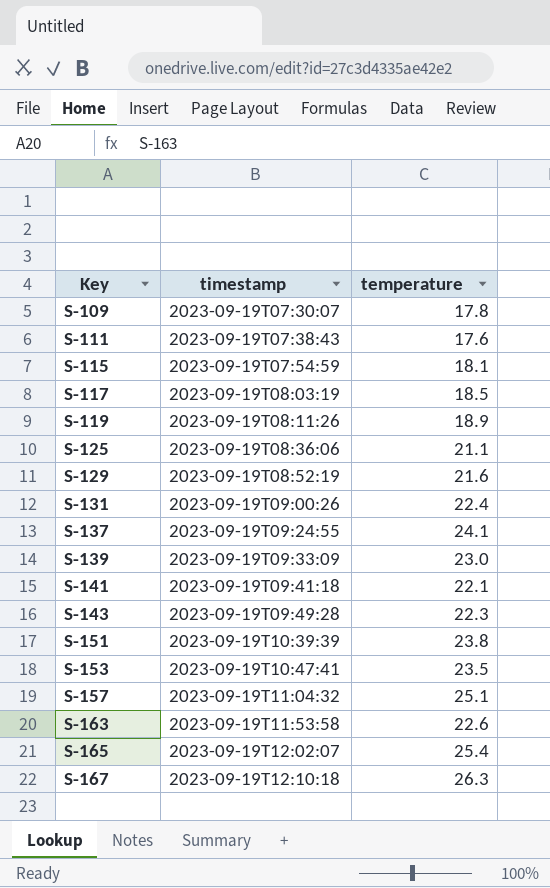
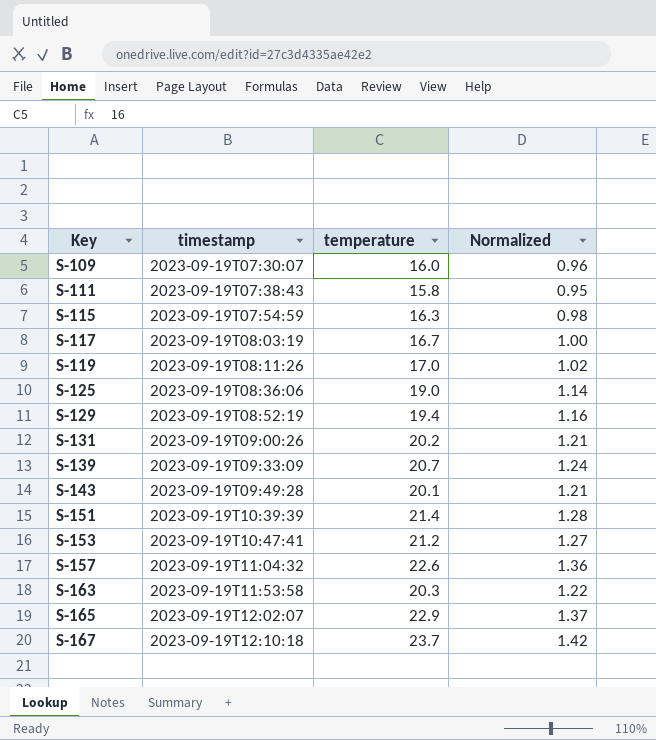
column Normalized | formula: none -> [temperature] * 0.06
row S-137: 2023-09-19T09:24:55 | 24.1 -> none
row S-141: 2023-09-19T09:41:18 | 22.1 -> none
S-109 | temperature: 17.8 -> 16.0
S-111 | temperature: 17.6 -> 15.8
S-115 | temperature: 18.1 -> 16.3
S-117 | temperature: 18.5 -> 16.7
S-119 | temperature: 18.9 -> 17.0
S-125 | temperature: 21.1 -> 19.0
S-129 | temperature: 21.6 -> 19.4
S-131 | temperature: 22.4 -> 20.2
S-139 | temperature: 23.0 -> 20.7
S-143 | temperature: 22.3 -> 20.1
S-151 | temperature: 23.8 -> 21.4
S-153 | temperature: 23.5 -> 21.2
S-157 | temperature: 25.1 -> 22.6
S-163 | temperature: 22.6 -> 20.3
S-165 | temperature: 25.4 -> 22.9
S-167 | temperature: 26.3 -> 23.7

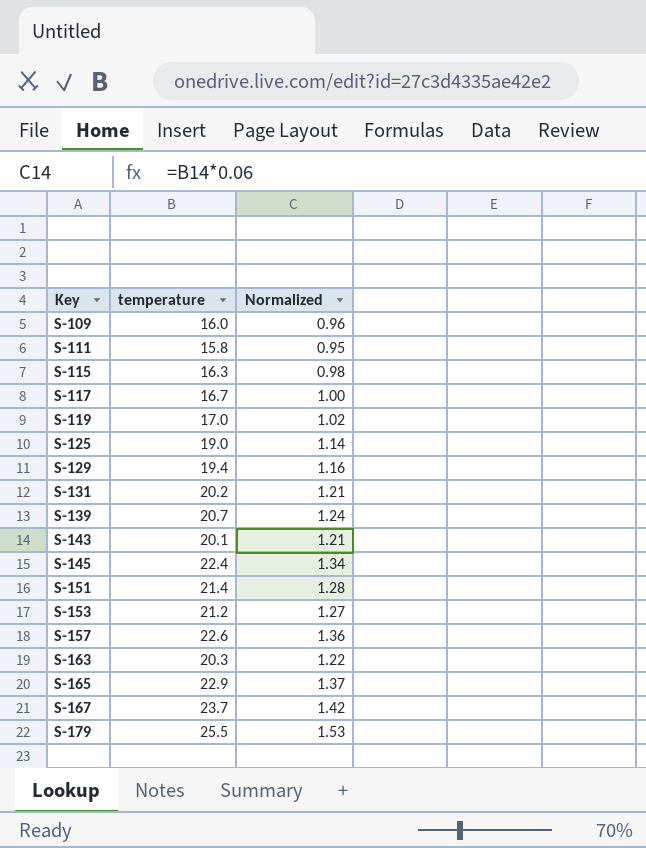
column timestamp | position: 2 -> none
row S-145: none -> 22.4 | 1.34
row S-179: none -> 25.5 | 1.53

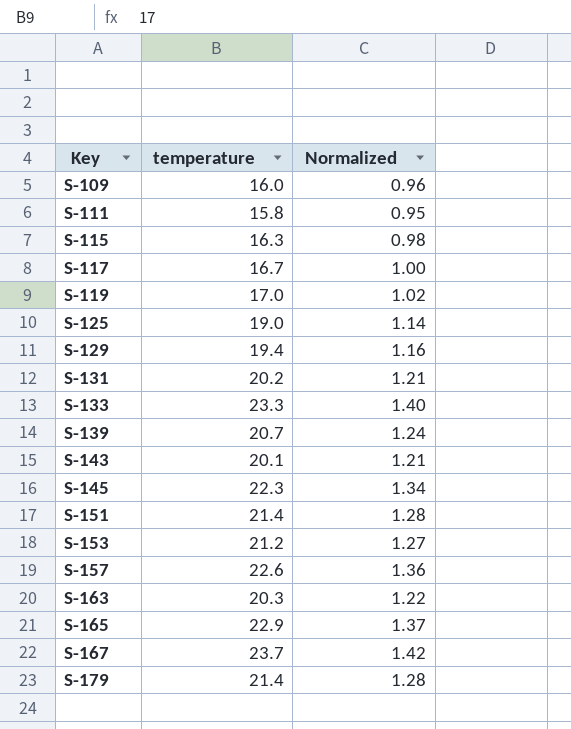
row S-133: none -> 23.3 | 1.40
S-145 | temperature: 22.4 -> 22.3
S-179 | temperature: 25.5 -> 21.4
S-179 | Normalized: 1.53 -> 1.28

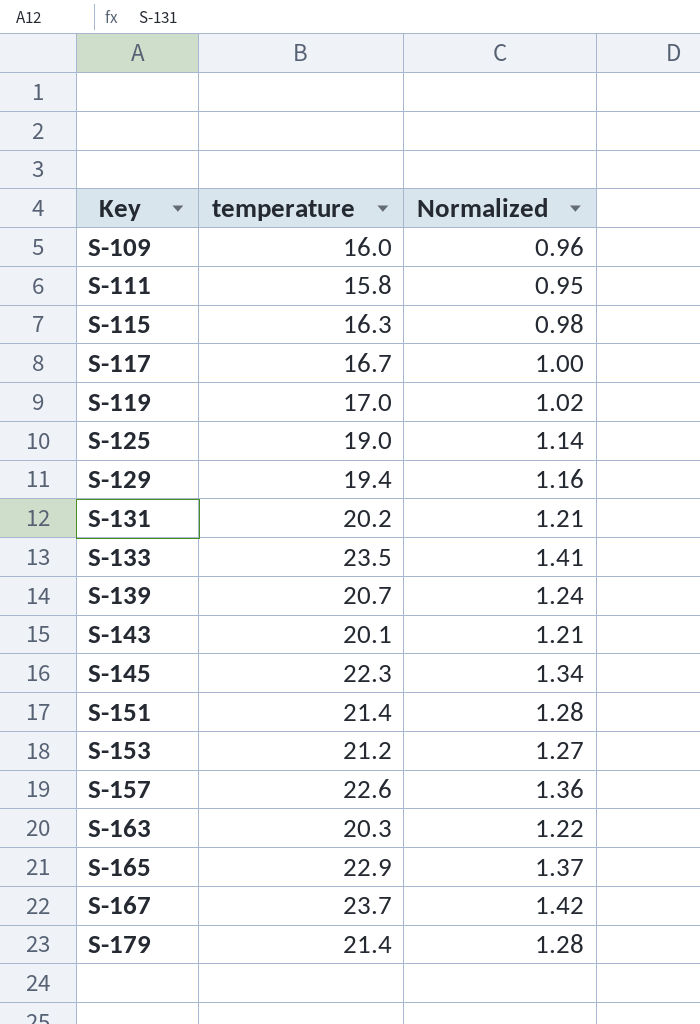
S-133 | temperature: 23.3 -> 23.5
S-133 | Normalized: 1.40 -> 1.41

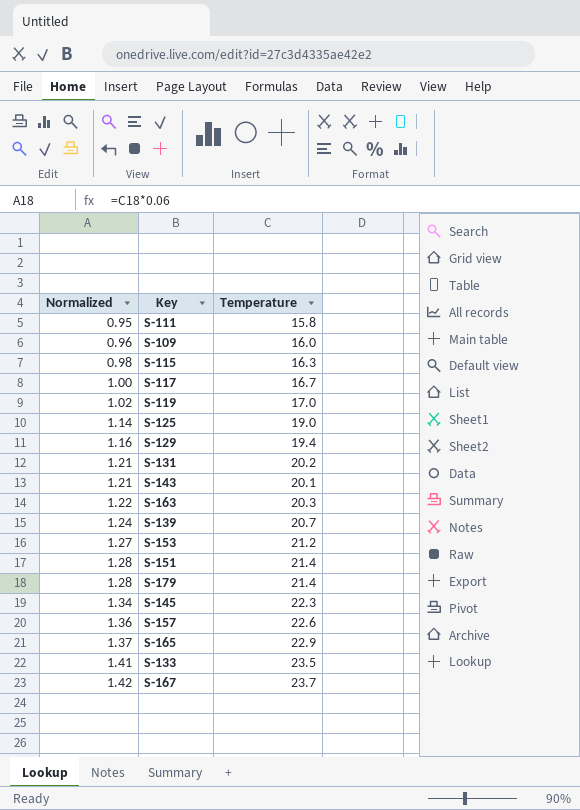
row order: Key ascending -> Normalized ascending
column Normalized | position: 3 -> 1
column name: temperature -> Temperature

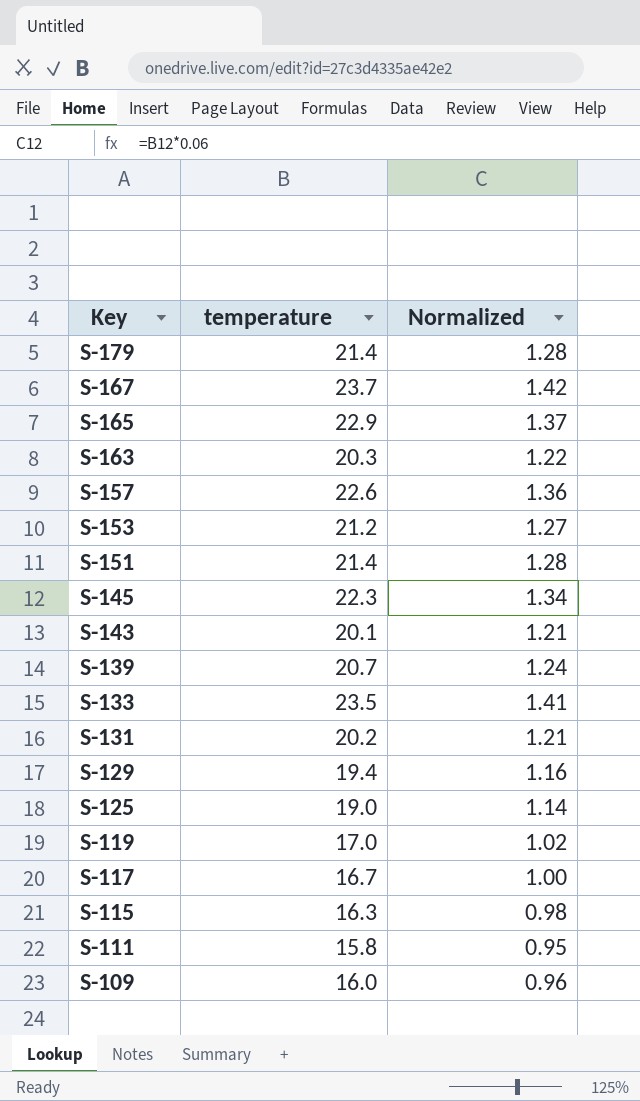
row order: Normalized ascending -> Key descending
column name: Temperature -> temperature
column Normalized | position: 1 -> 3

